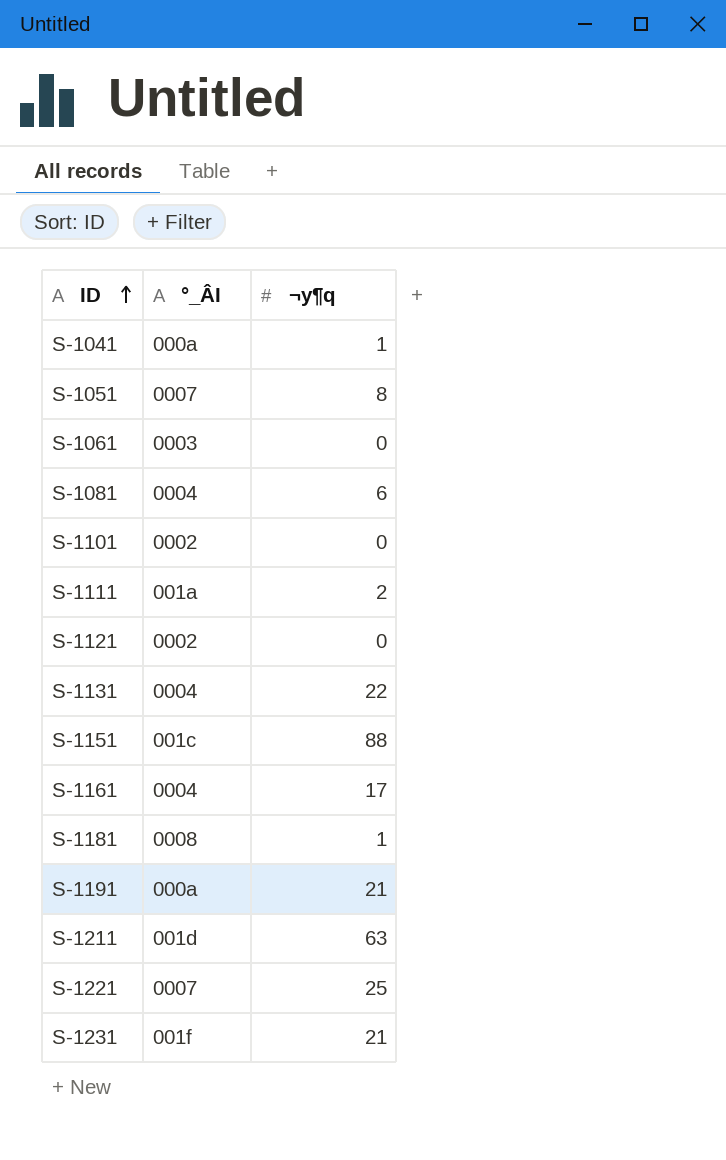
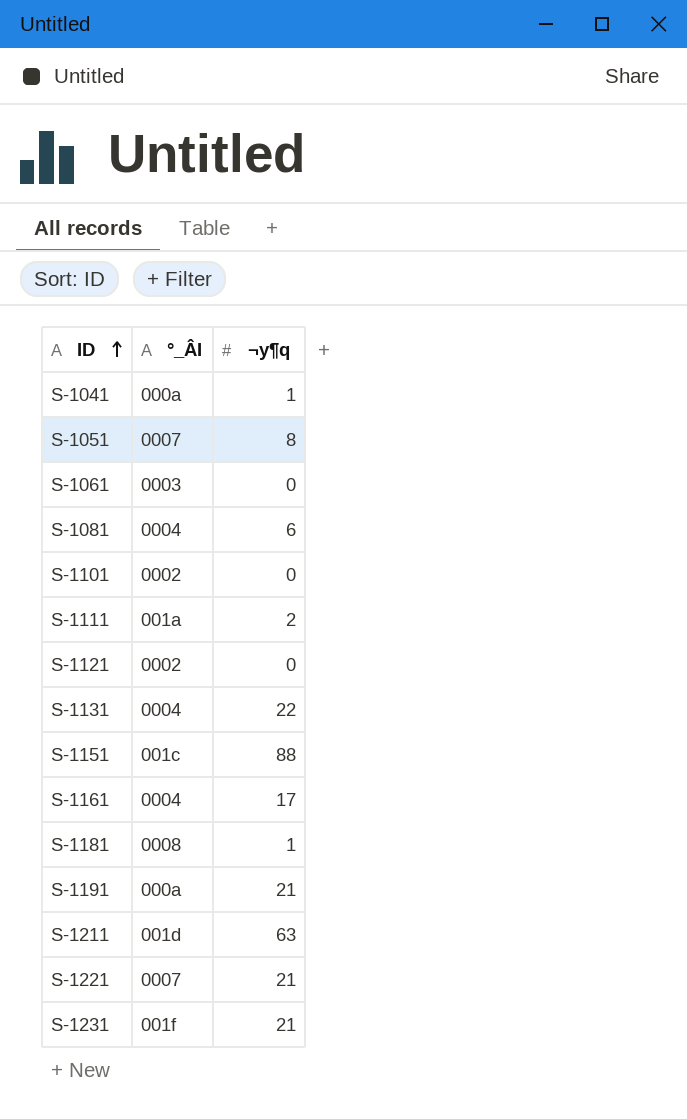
S-1221 | ¬y¶q: 25 -> 21

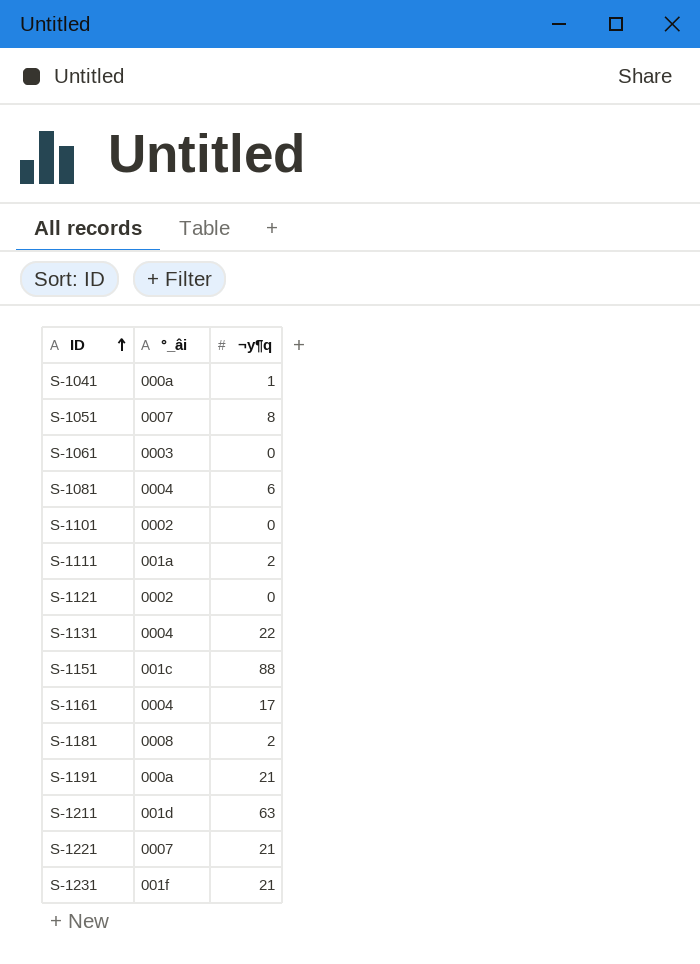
column name: °_ÂI -> °_âi
S-1181 | ¬y¶q: 1 -> 2

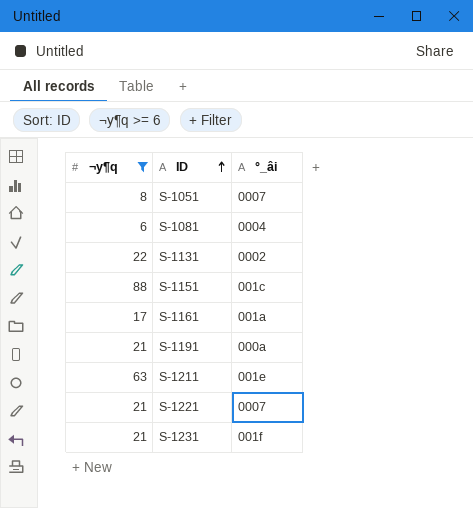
filter: none -> ¬y¶q >= 6
column ¬y¶q | position: 3 -> 1
S-1131 | °_âi: 0004 -> 0002
S-1161 | °_âi: 0004 -> 001a
S-1211 | °_âi: 001d -> 001e

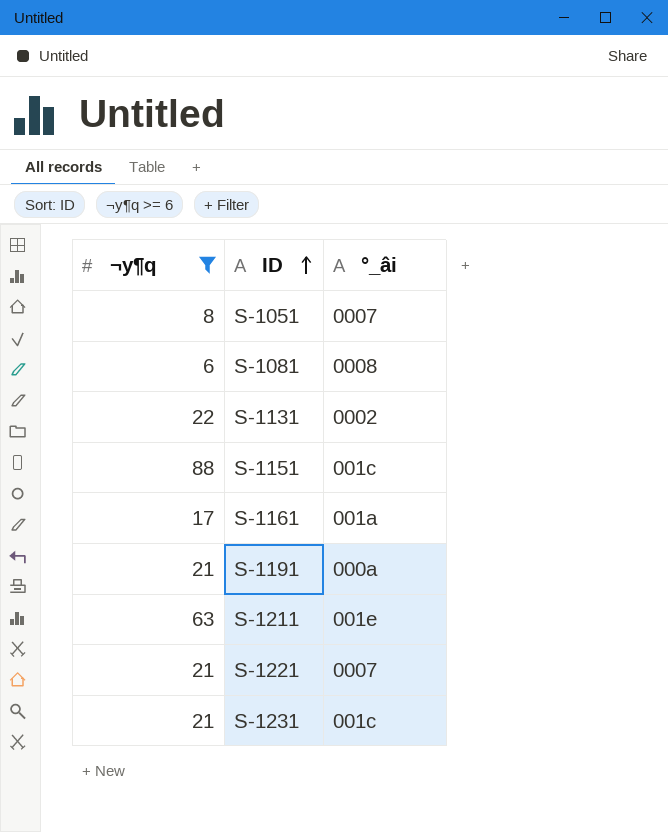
S-1081 | °_âi: 0004 -> 0008
S-1231 | °_âi: 001f -> 001c

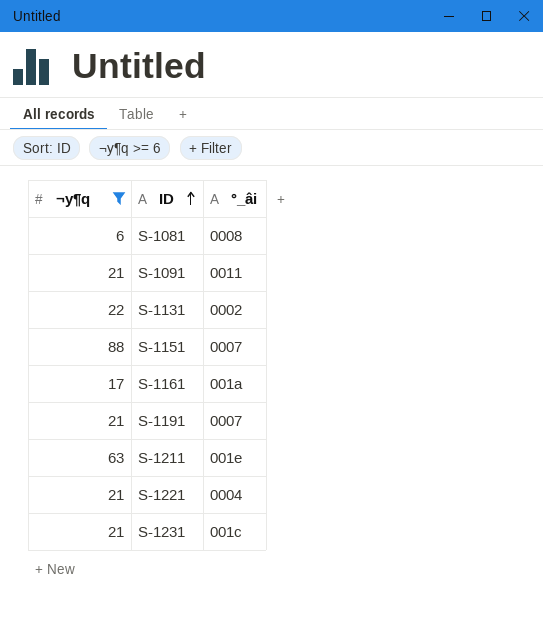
row S-1051: 8 | 0007 -> none
row S-1091: none -> 21 | 0011
S-1151 | °_âi: 001c -> 0007
S-1191 | °_âi: 000a -> 0007
S-1221 | °_âi: 0007 -> 0004

